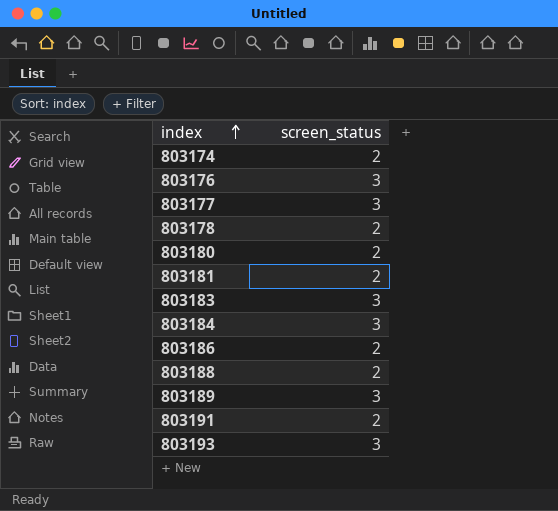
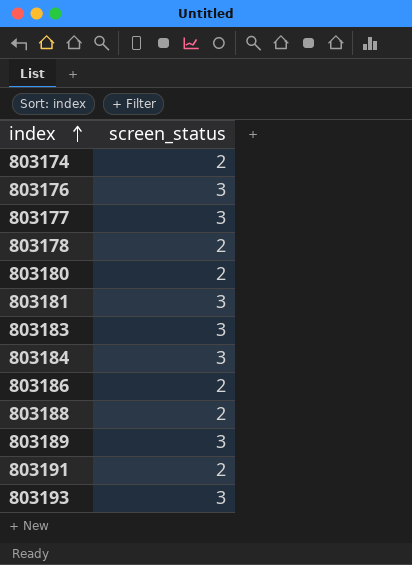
803181 | screen_status: 2 -> 3

